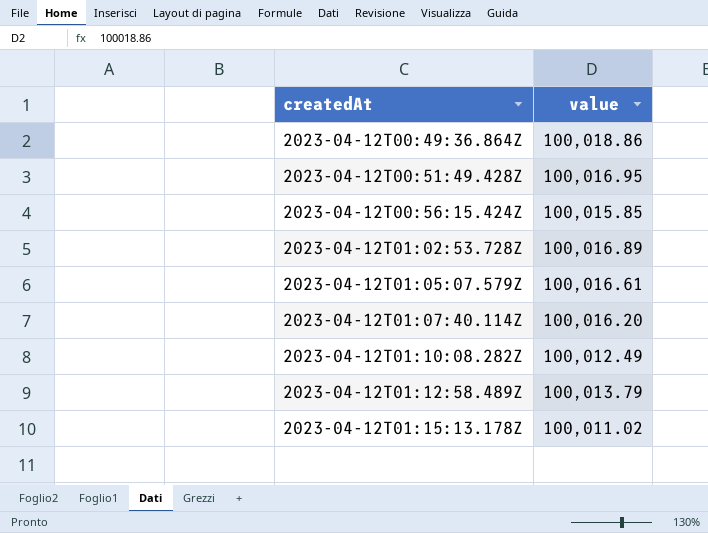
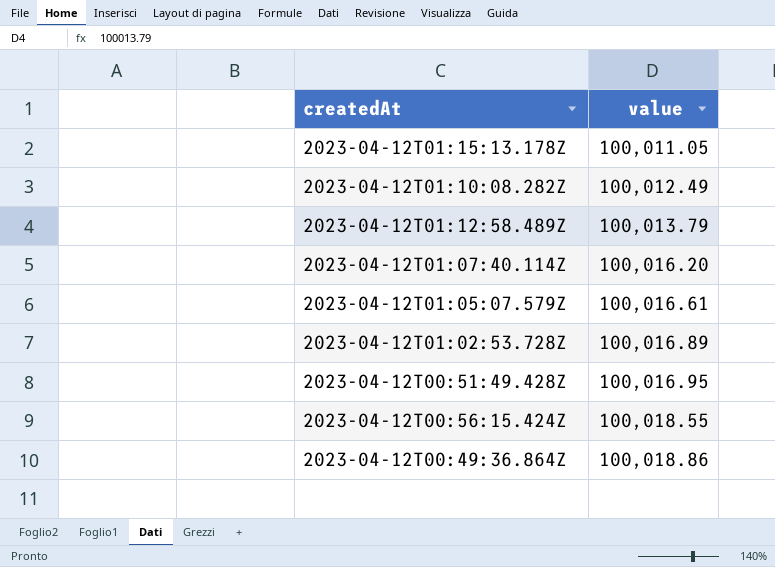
row order: createdAt ascending -> value ascending
2023-04-12T01:15:13.178Z | value: 100,011.02 -> 100,011.05
2023-04-12T00:56:15.424Z | value: 100,015.85 -> 100,018.55

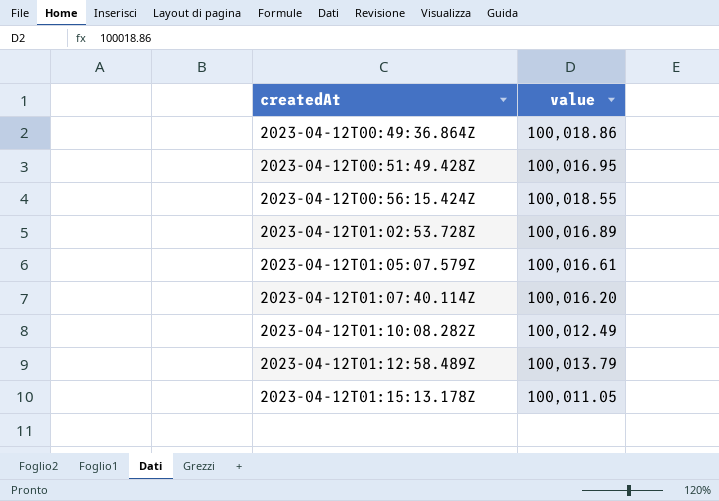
row order: value ascending -> createdAt ascending

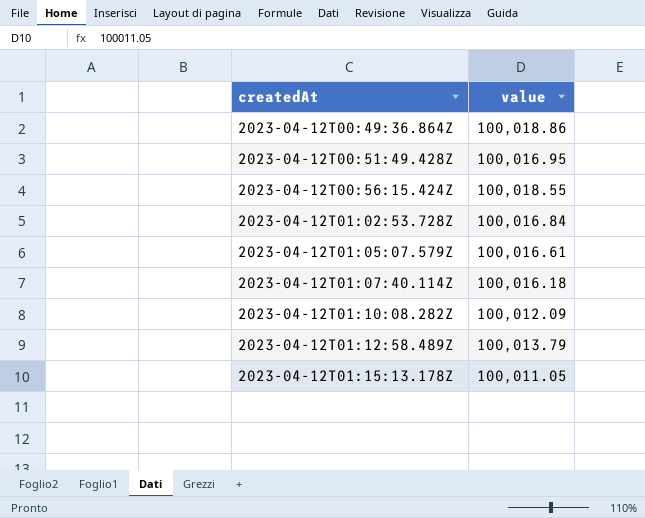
2023-04-12T01:02:53.728Z | value: 100,016.89 -> 100,016.84
2023-04-12T01:07:40.114Z | value: 100,016.20 -> 100,016.18
2023-04-12T01:10:08.282Z | value: 100,012.49 -> 100,012.09

